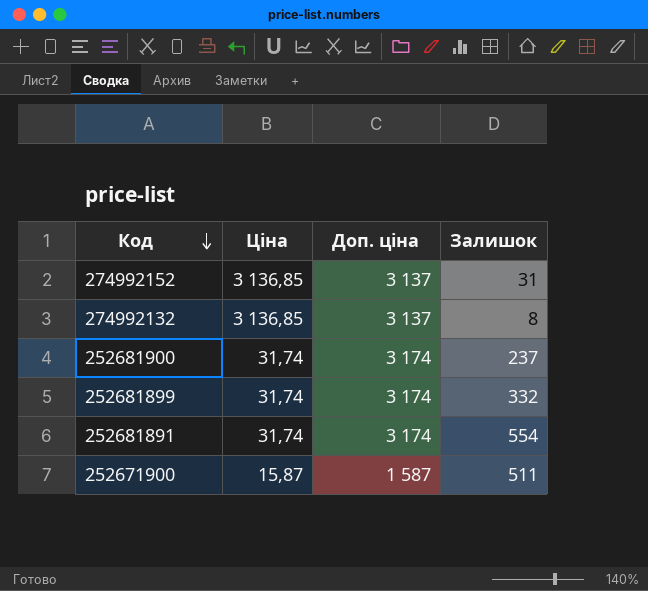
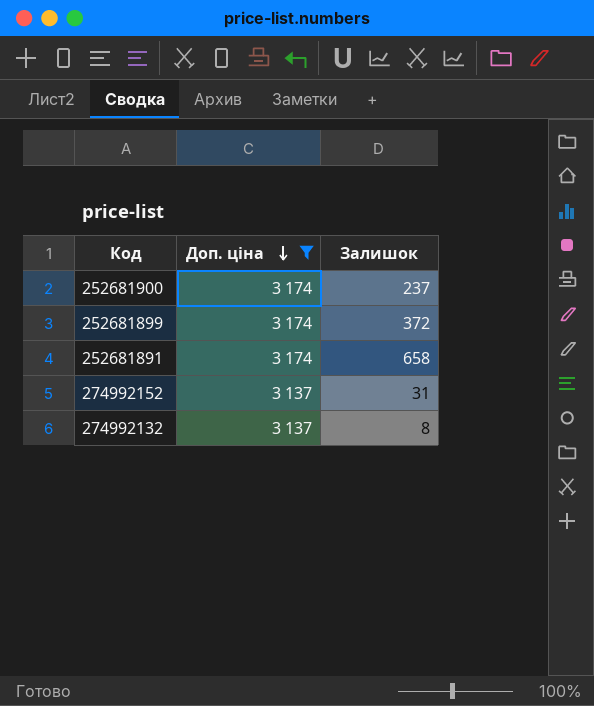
filter: none -> Доп. ціна != 1 587
row order: Код descending -> Доп. ціна descending
column Ціна | position: 2 -> none
252681899 | Залишок: 332 -> 372
252681891 | Залишок: 554 -> 658

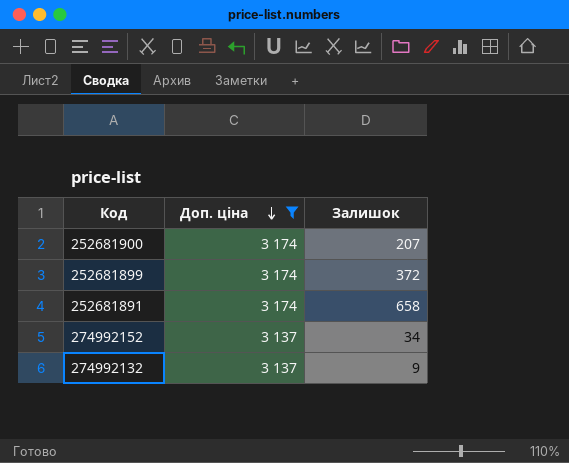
252681900 | Залишок: 237 -> 207
274992152 | Залишок: 31 -> 34
274992132 | Залишок: 8 -> 9

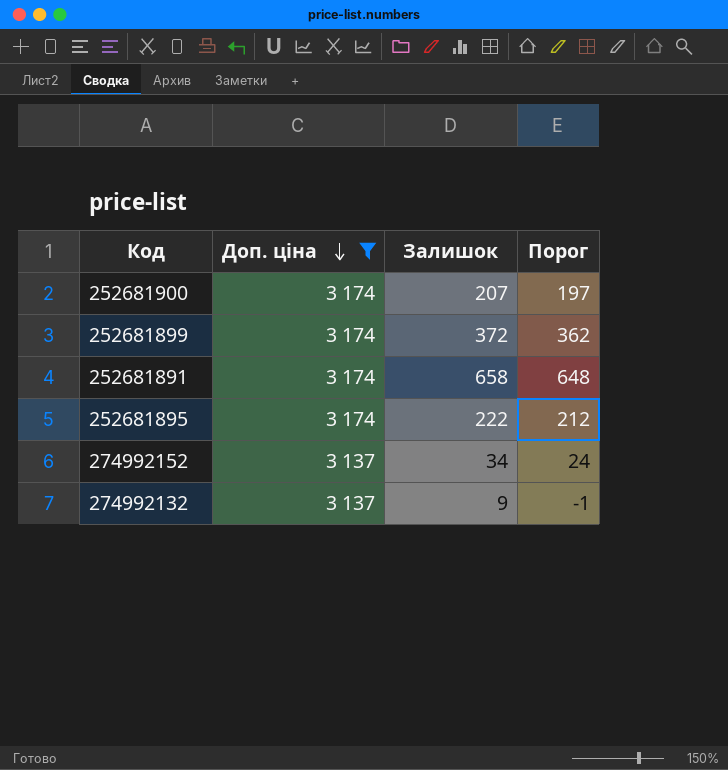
column Порог | formula: none -> [Залишок] - 10
row 252681895: none -> 3 174 | 222 | 212

